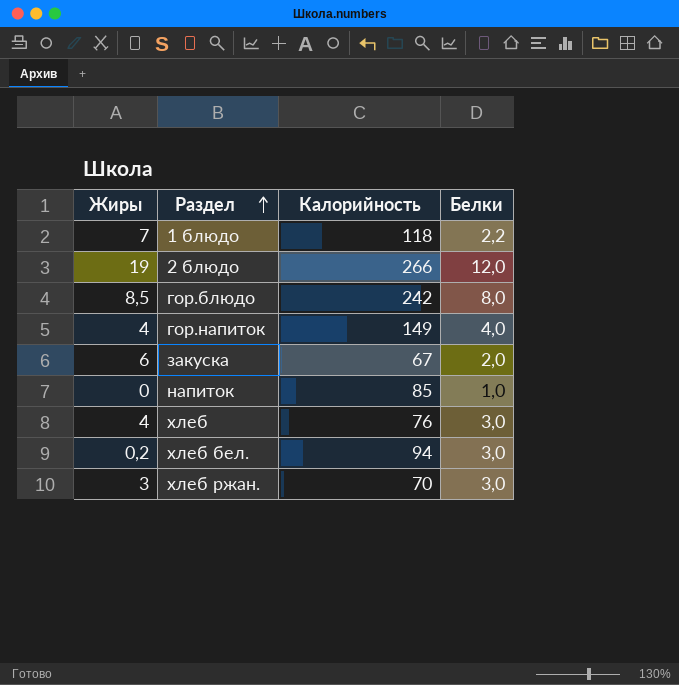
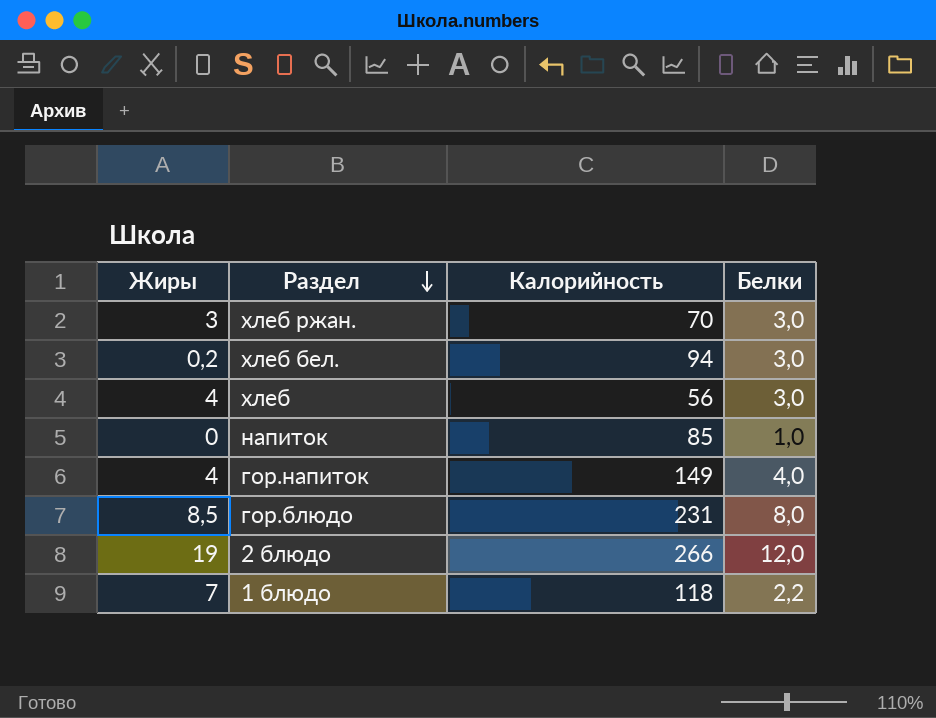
row order: Раздел ascending -> Раздел descending
row закуска: 6 | 67 | 2,0 -> none
хлеб | Калорийность: 76 -> 56
гор.блюдо | Калорийность: 242 -> 231

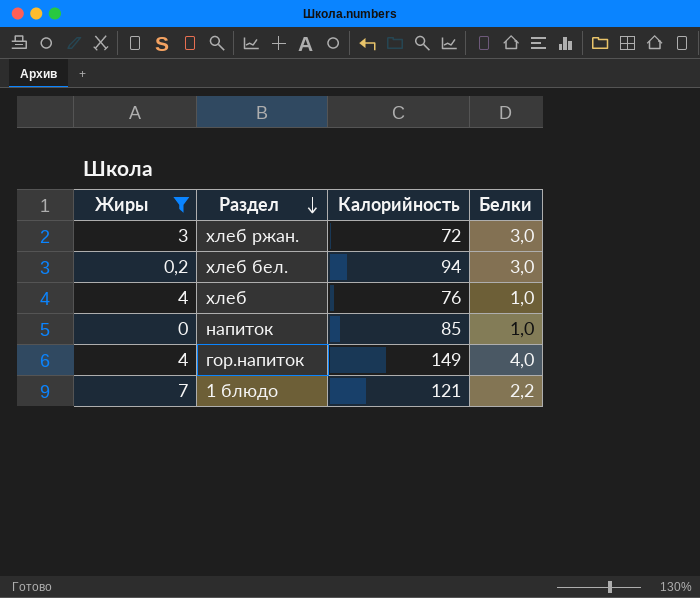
filter: none -> Жиры <= 7
хлеб ржан. | Калорийность: 70 -> 72
хлеб | Калорийность: 56 -> 76
хлеб | Белки: 3,0 -> 1,0
1 блюдо | Калорийность: 118 -> 121

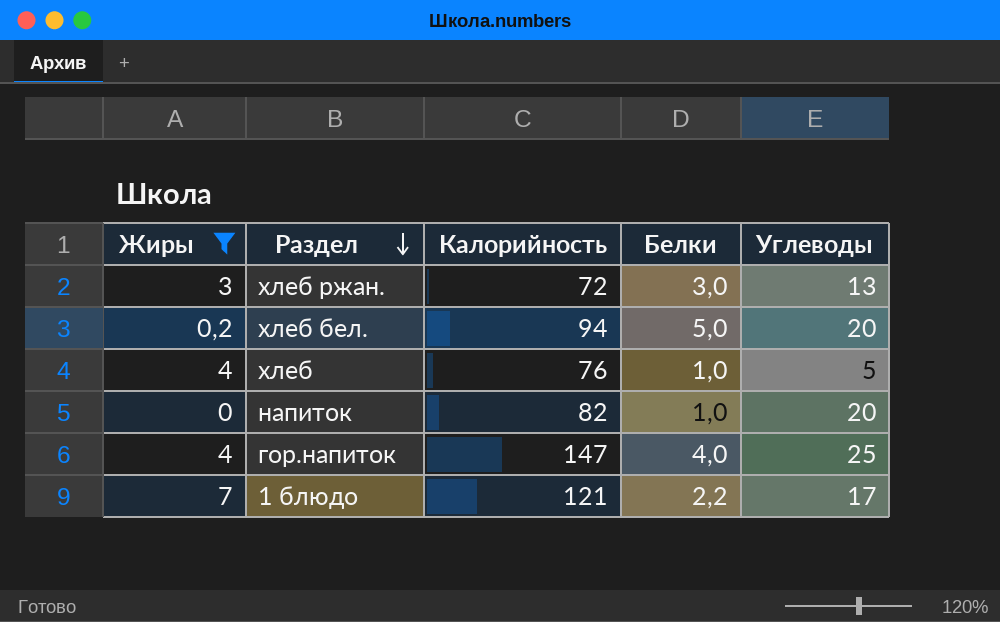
column Углеводы | position: none -> 5
хлеб бел. | Белки: 3,0 -> 5,0
напиток | Калорийность: 85 -> 82
гор.напиток | Калорийность: 149 -> 147

